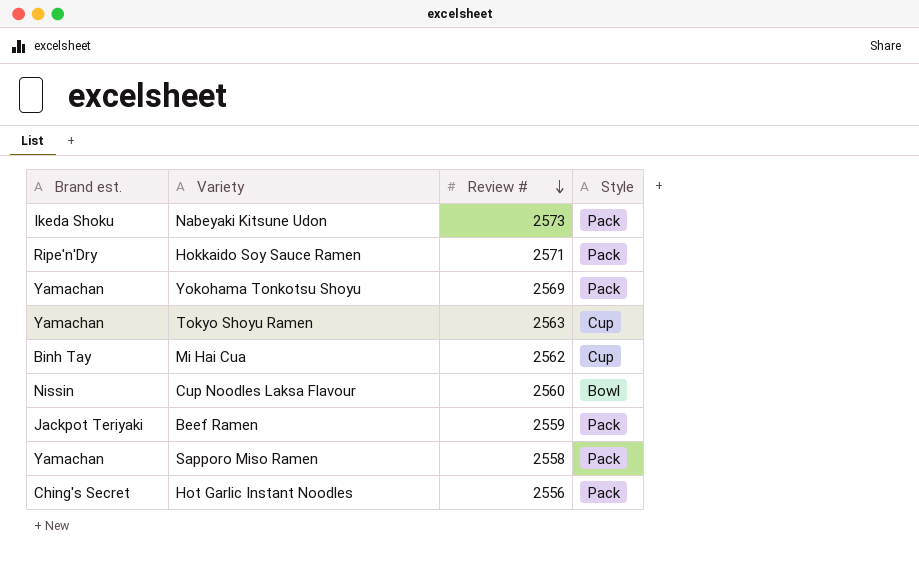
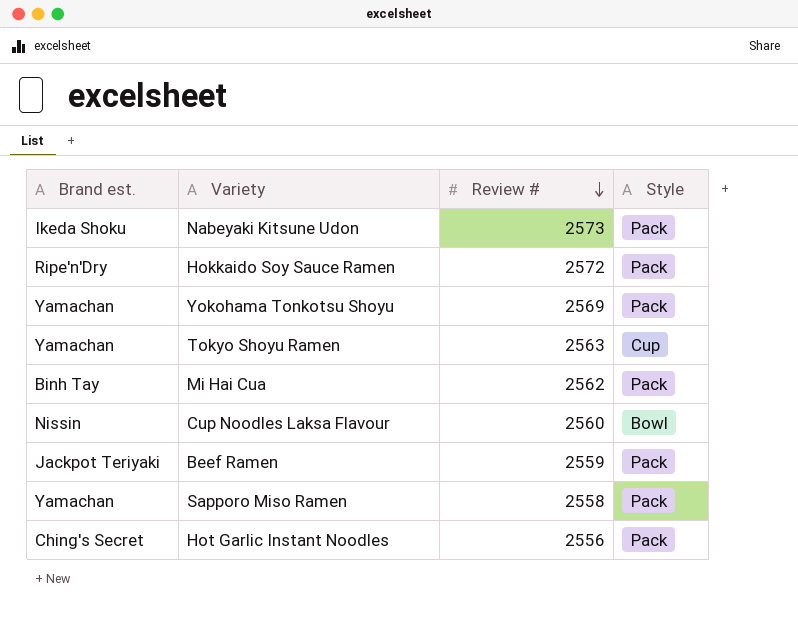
Hokkaido Soy Sauce Ramen | Review #: 2571 -> 2572
Mi Hai Cua | Style: Cup -> Pack

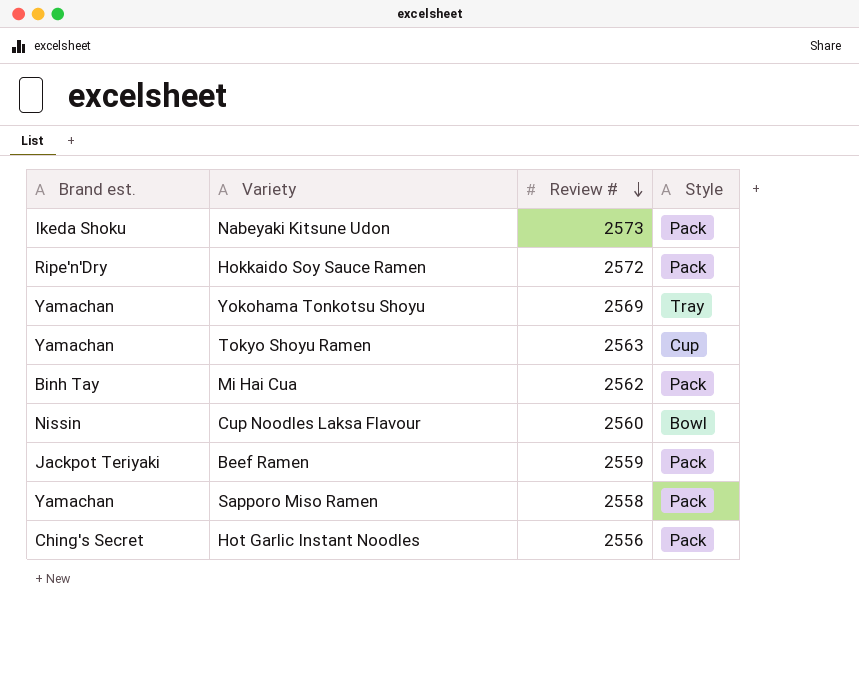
Yokohama Tonkotsu Shoyu | Style: Pack -> Tray

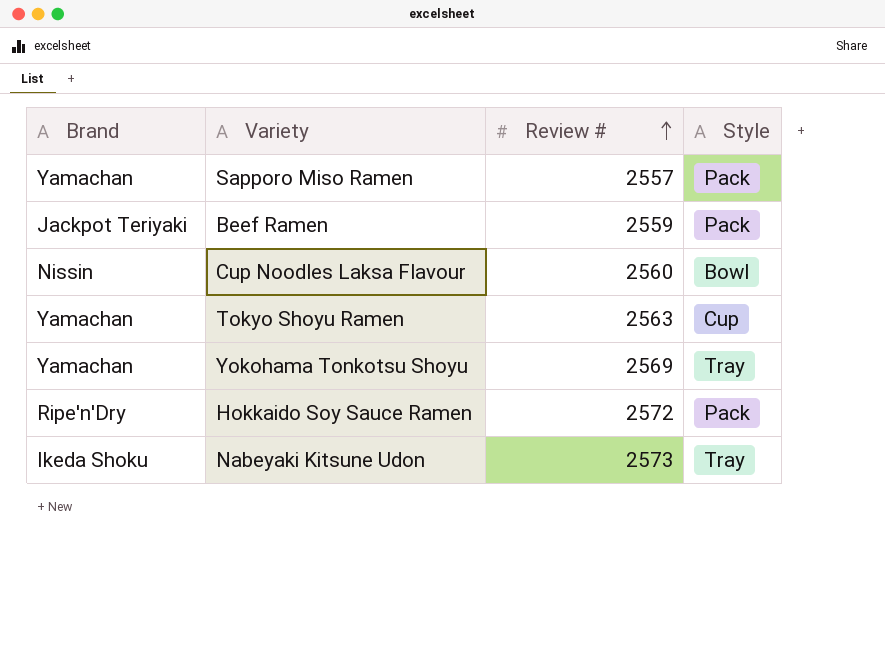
row order: Review # descending -> Review # ascending
column name: Brand est. -> Brand
row Mi Hai Cua: Binh Tay | 2562 | Pack -> none
row Hot Garlic Instant Noodles: Ching's Secret | 2556 | Pack -> none
Sapporo Miso Ramen | Review #: 2558 -> 2557
Nabeyaki Kitsune Udon | Style: Pack -> Tray

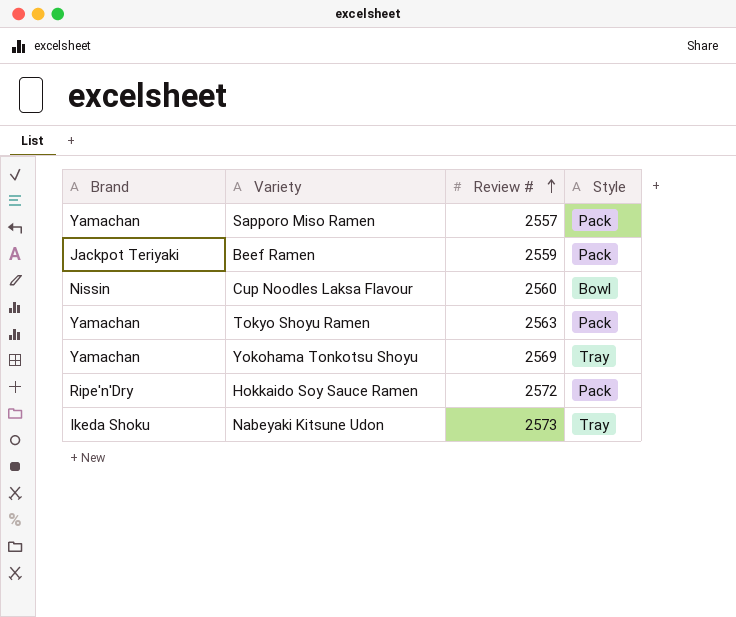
Tokyo Shoyu Ramen | Style: Cup -> Pack

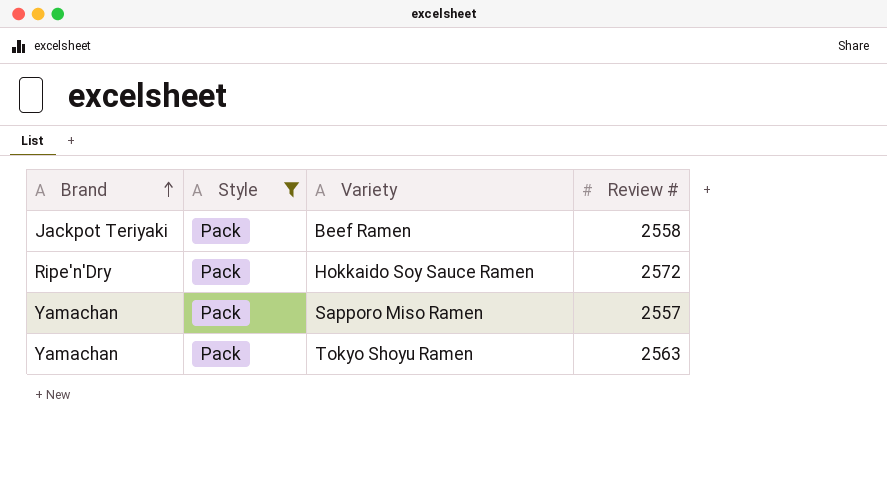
filter: none -> Style = Pack
row order: Review # ascending -> Brand ascending
column Style | position: 4 -> 2
Beef Ramen | Review #: 2559 -> 2558

